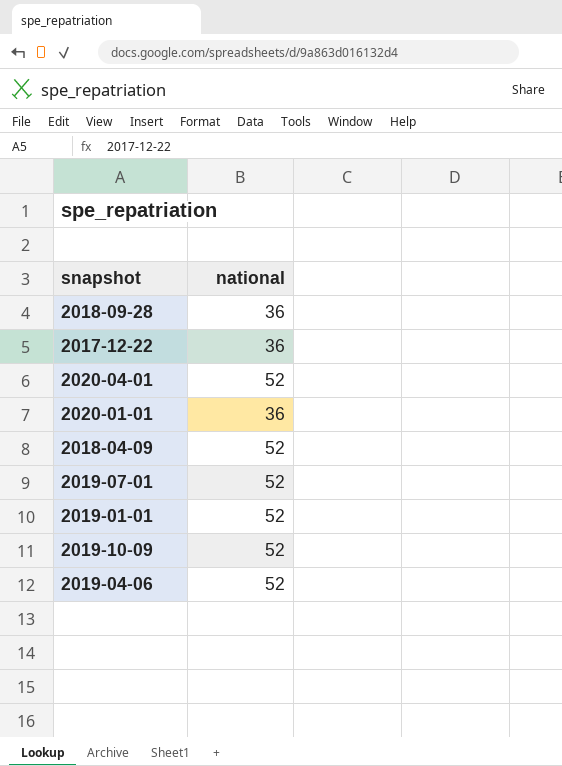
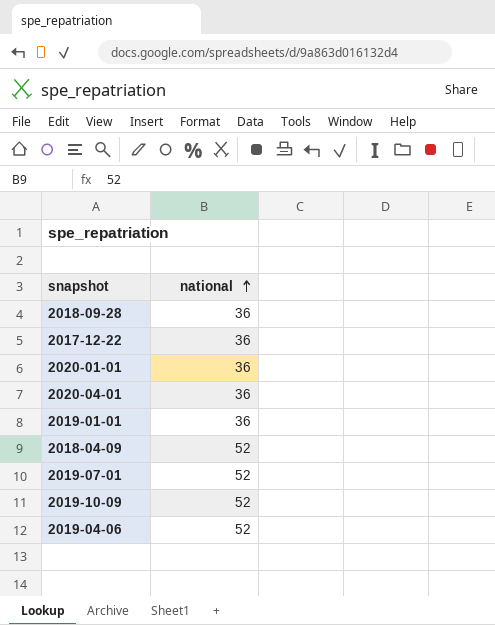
row order: none -> national ascending
2020-04-01 | national: 52 -> 36
2019-01-01 | national: 52 -> 36

